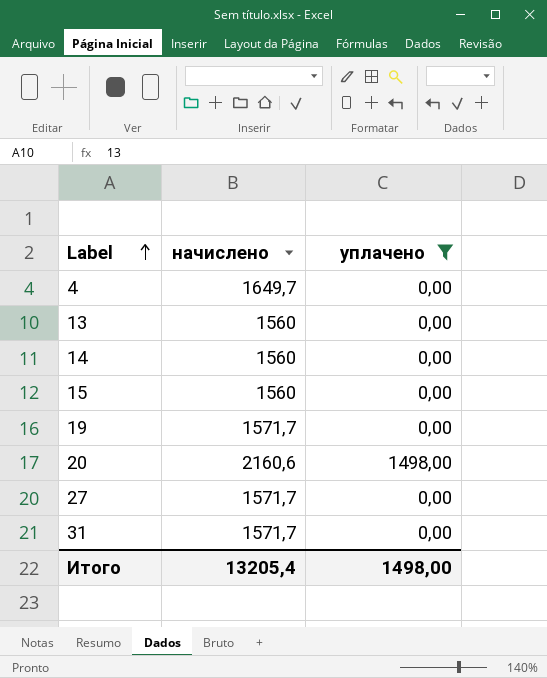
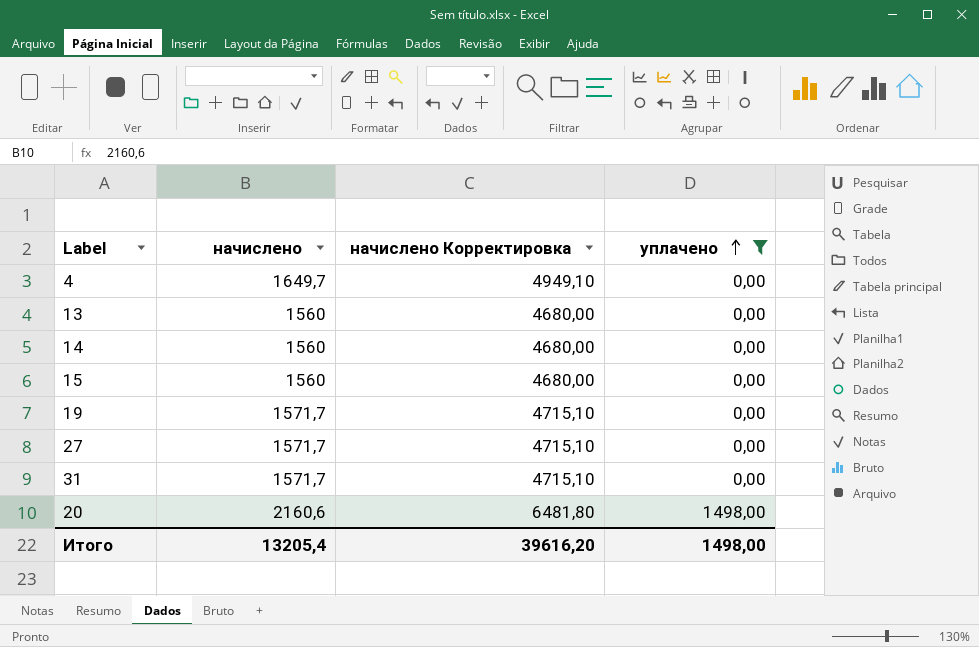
row order: Label ascending -> уплачено ascending
column начислено Корректировка | formula: none -> [начислено] * 3

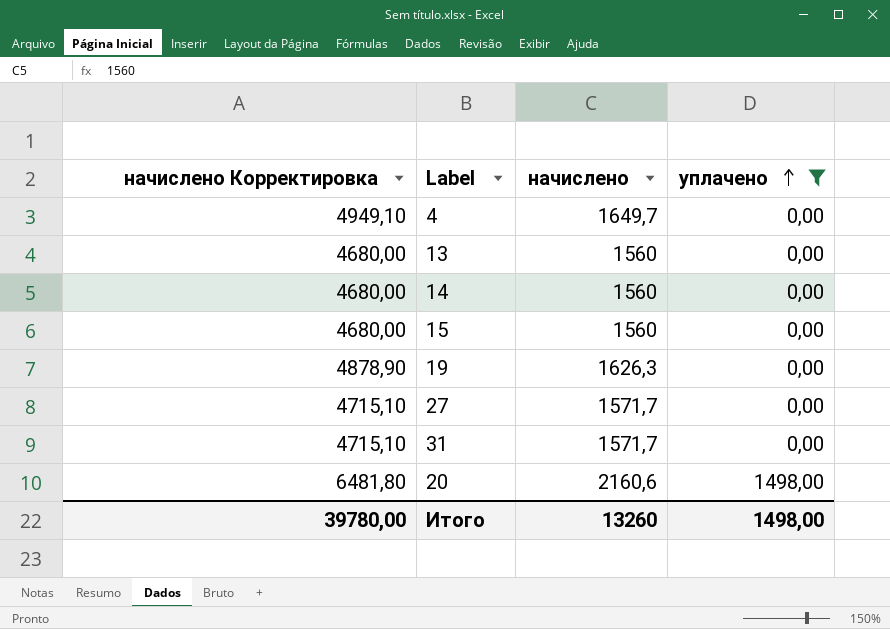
column начислено Корректировка | position: 3 -> 1
19 | начислено Корректировка: 4715,10 -> 4878,90
19 | начислено: 1571,7 -> 1626,3
Итого | начислено Корректировка: 39616,20 -> 39780,00
Итого | начислено: 13205,4 -> 13260

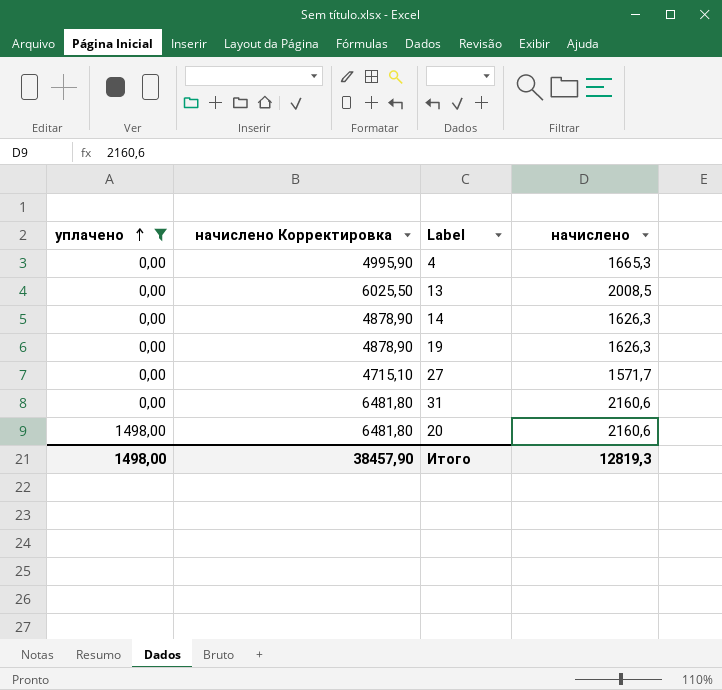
column уплачено | position: 4 -> 1
row 15: 4680,00 | 1560 | 0,00 -> none
4 | начислено Корректировка: 4949,10 -> 4995,90
4 | начислено: 1649,7 -> 1665,3
13 | начислено Корректировка: 4680,00 -> 6025,50
13 | начислено: 1560 -> 2008,5
14 | начислено Корректировка: 4680,00 -> 4878,90
14 | начислено: 1560 -> 1626,3
31 | начислено Корректировка: 4715,10 -> 6481,80
31 | начислено: 1571,7 -> 2160,6
Итого | начислено Корректировка: 39780,00 -> 38457,90
Итого | начислено: 13260 -> 12819,3

